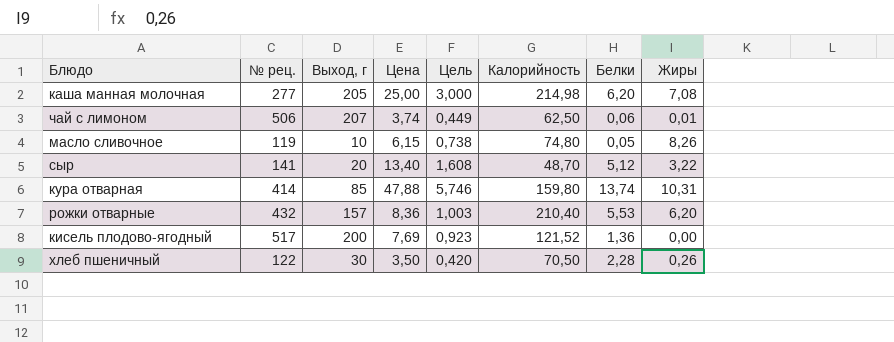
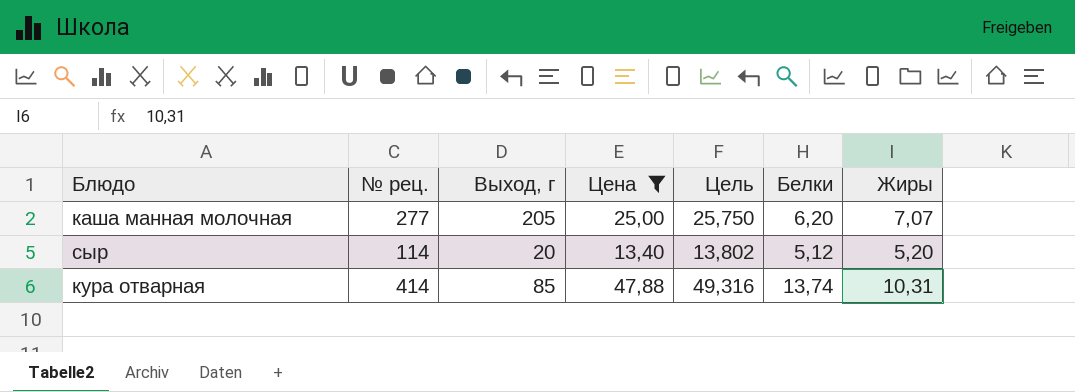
filter: none -> Цена >= 13,40
column Калорийность | position: 6 -> none
column Цель | formula: [Цена] * 0,12 -> [Цена] * 1,03
каша манная молочная | Жиры: 7,08 -> 7,07
сыр | № рец.: 141 -> 114
сыр | Жиры: 3,22 -> 5,20

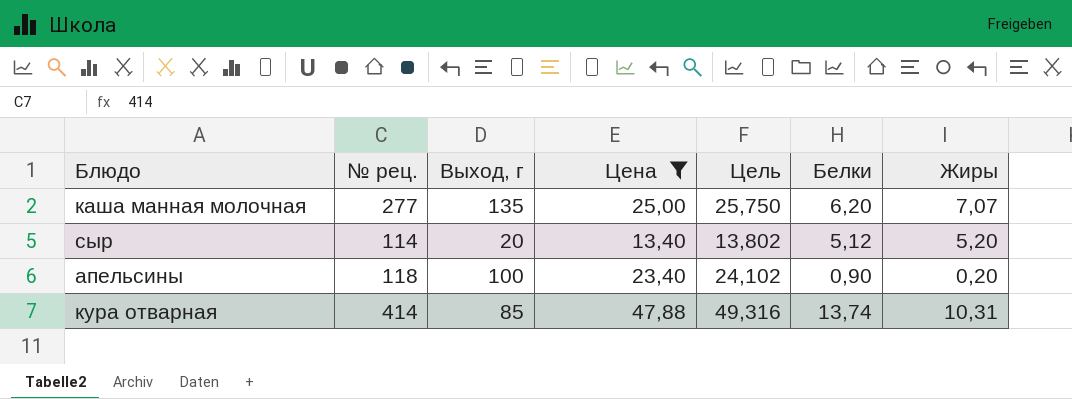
каша манная молочная | Выход, г: 205 -> 135
row апельсины: none -> 118 | 100 | 23,40 | 24,102 | 0,90 | 0,20

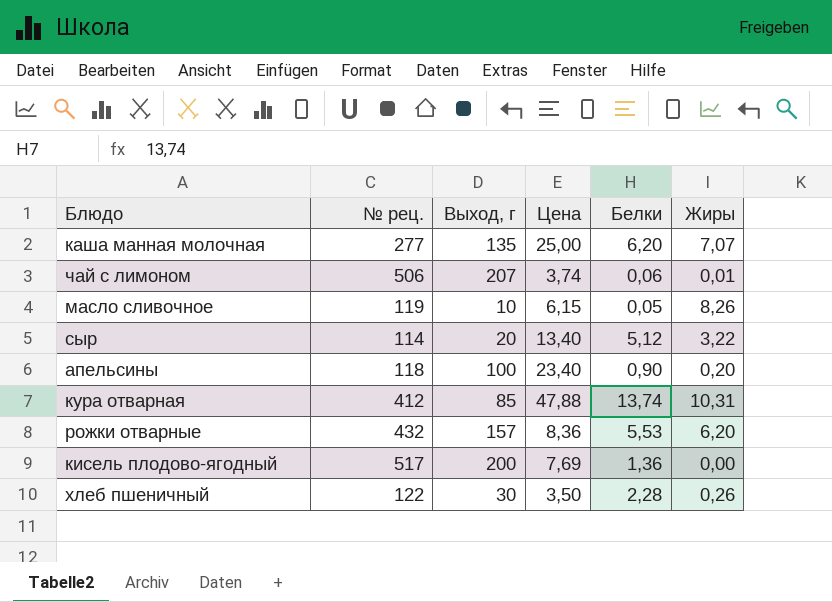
filter: Цена >= 13,40 -> none
column Цель | formula: [Цена] * 1,03 -> none
сыр | Жиры: 5,20 -> 3,22
кура отварная | № рец.: 414 -> 412

